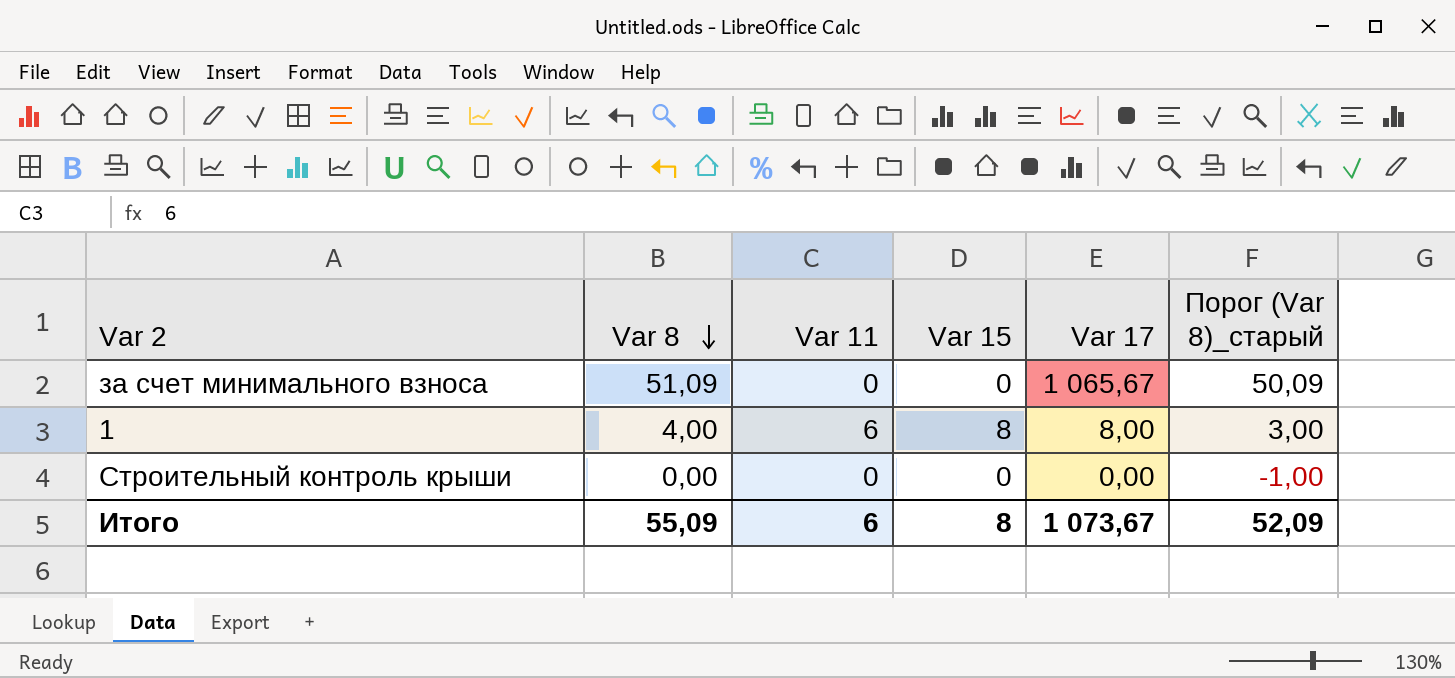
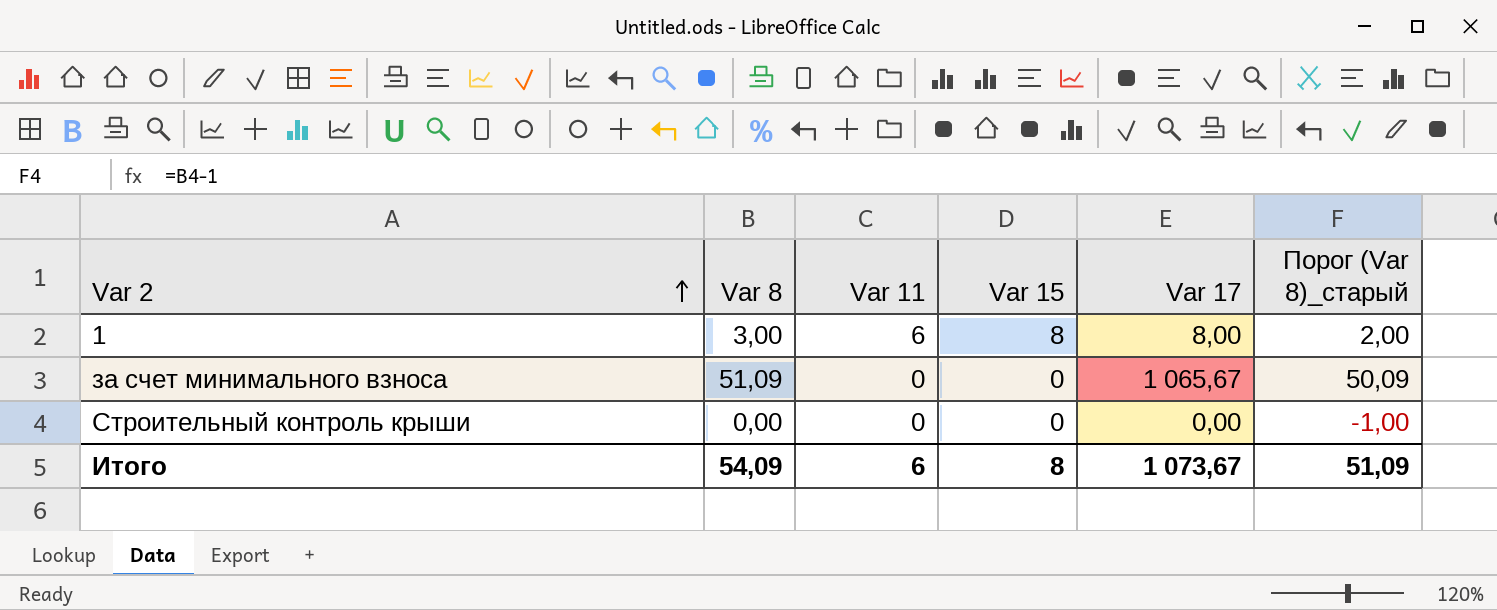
row order: Var 8 descending -> Var 2 ascending
1 | Var 8: 4,00 -> 3,00
1 | Порог (Var 8)_старый: 3,00 -> 2,00
Итого | Var 8: 55,09 -> 54,09
Итого | Порог (Var 8)_старый: 52,09 -> 51,09

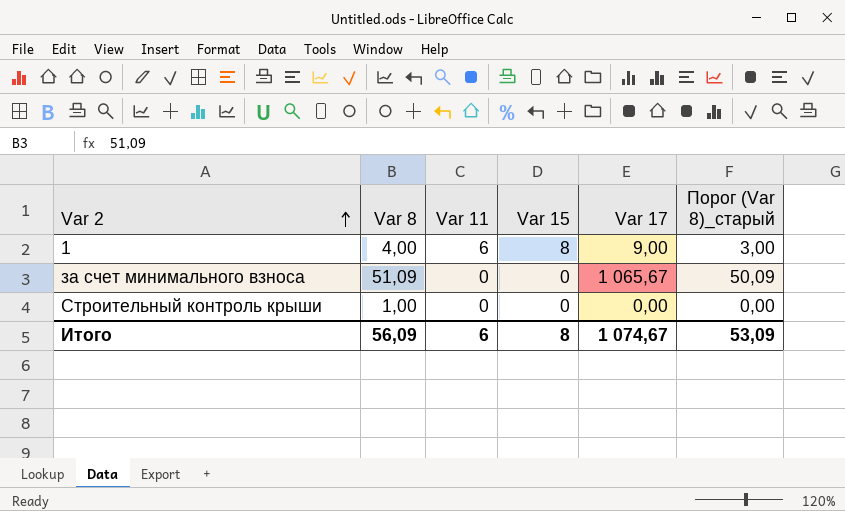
1 | Var 8: 3,00 -> 4,00
1 | Var 17: 8,00 -> 9,00
1 | Порог (Var 8)_старый: 2,00 -> 3,00
Строительный контроль крыши | Var 8: 0,00 -> 1,00
Строительный контроль крыши | Порог (Var 8)_старый: -1,00 -> 0,00
Итого | Var 8: 54,09 -> 56,09
Итого | Var 17: 1 073,67 -> 1 074,67
Итого | Порог (Var 8)_старый: 51,09 -> 53,09

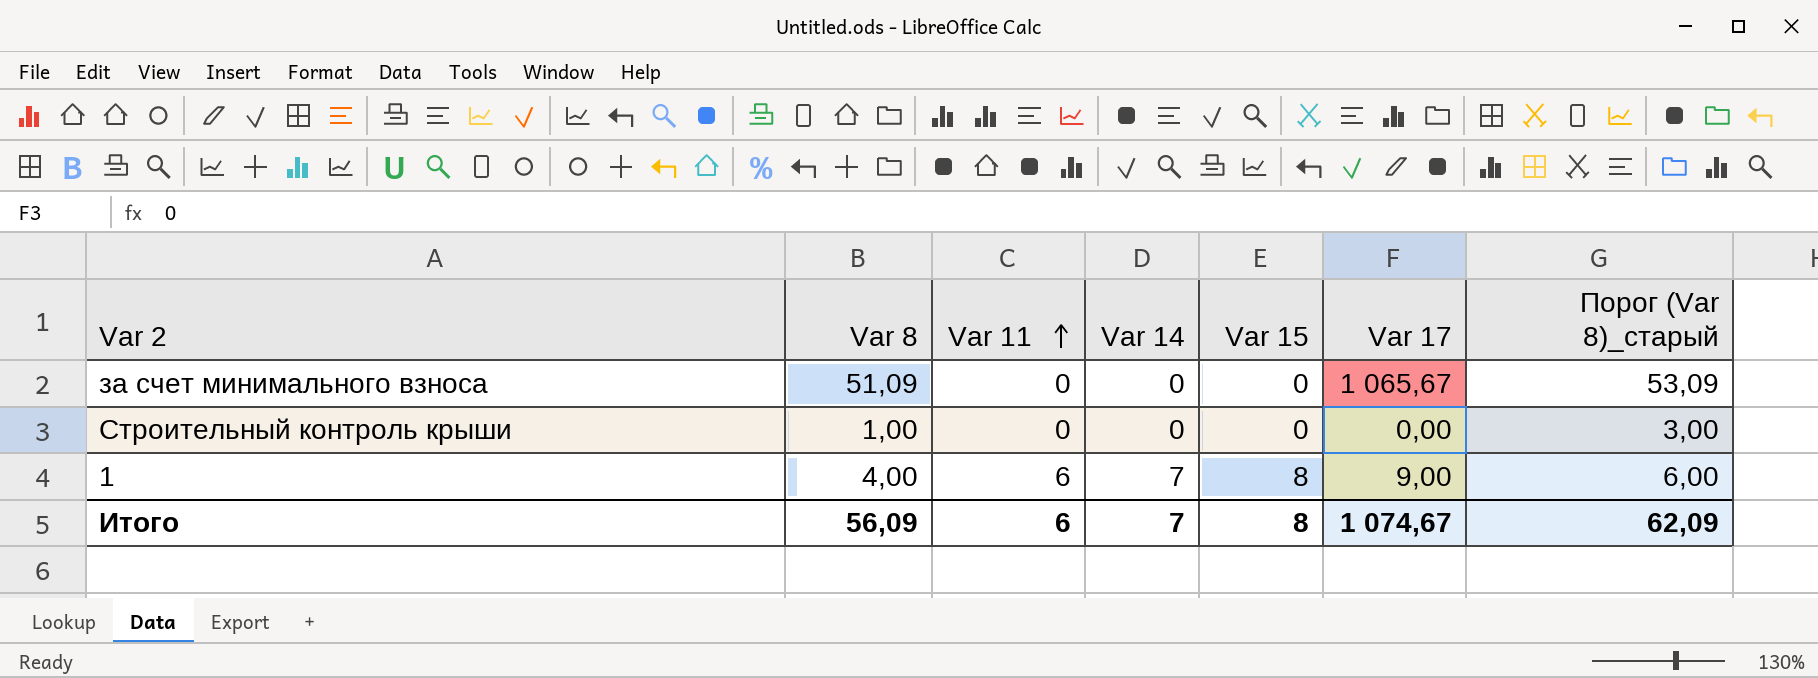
row order: Var 2 ascending -> Var 11 ascending
column Var 14 | position: none -> 4
column Порог (Var 8)_старый | formula: [Var 8] - 1 -> [Var 8] + 2
Итого | Порог (Var 8)_старый: 53,09 -> 62,09

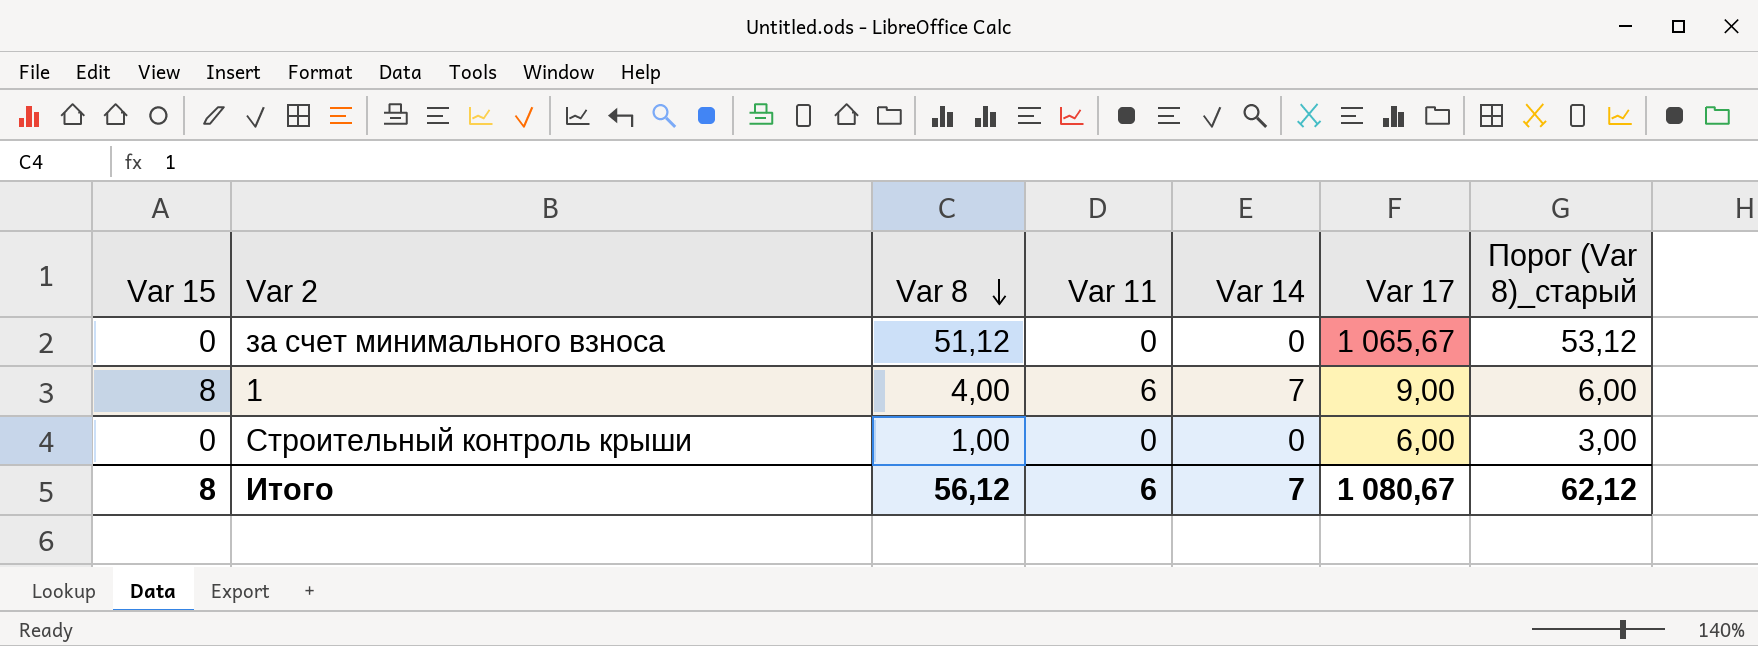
row order: Var 11 ascending -> Var 8 descending
column Var 15 | position: 5 -> 1
за счет минимального взноса | Var 8: 51,09 -> 51,12
за счет минимального взноса | Порог (Var 8)_старый: 53,09 -> 53,12
Строительный контроль крыши | Var 17: 0,00 -> 6,00
Итого | Var 8: 56,09 -> 56,12
Итого | Var 17: 1 074,67 -> 1 080,67
Итого | Порог (Var 8)_старый: 62,09 -> 62,12

